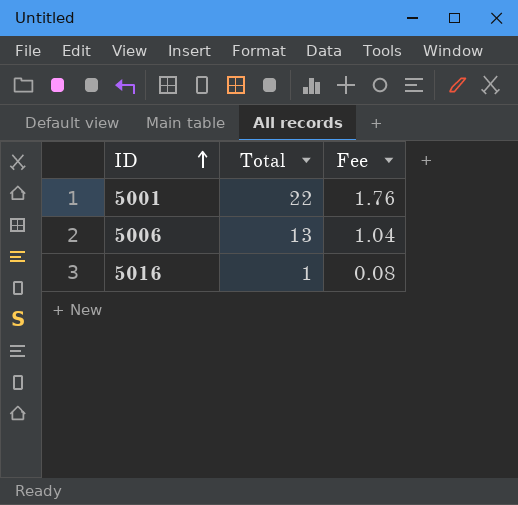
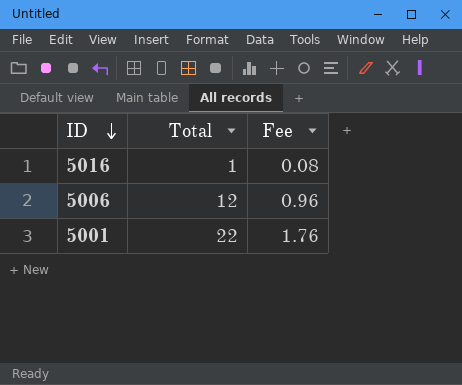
row order: ID ascending -> ID descending
5006 | Total: 13 -> 12
5006 | Fee: 1.04 -> 0.96

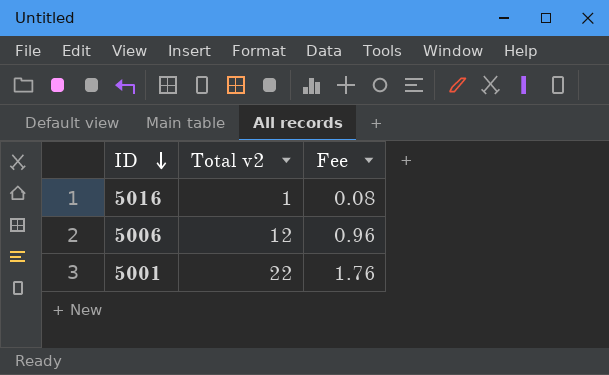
column name: Total -> Total v2

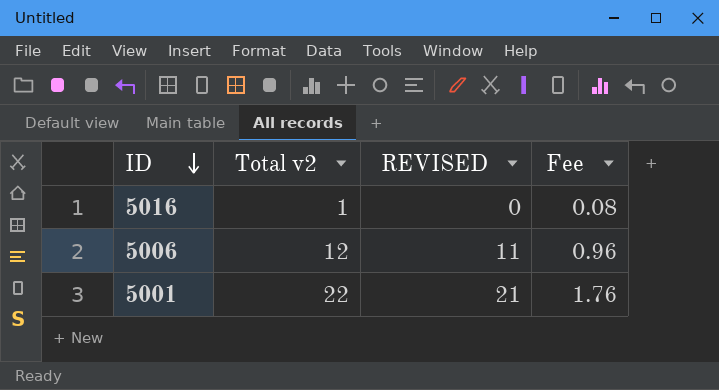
column REVISED | formula: none -> [Total v2] - 1

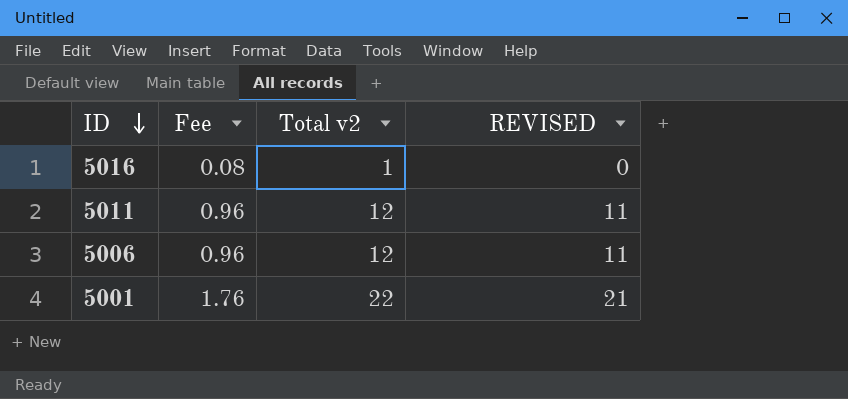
column Fee | position: 4 -> 2
row 5011: none -> 0.96 | 12 | 11

